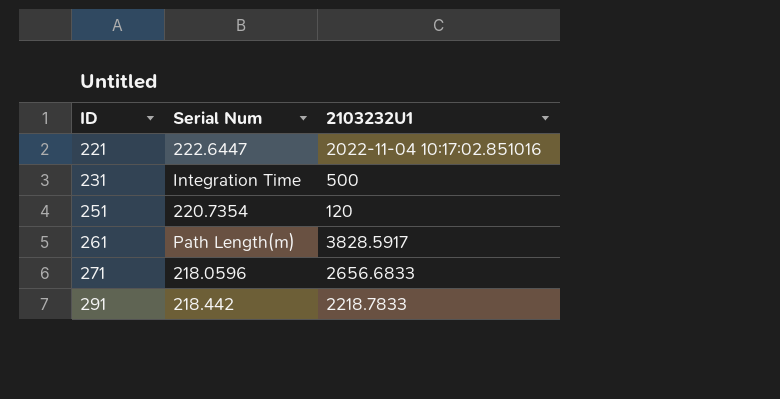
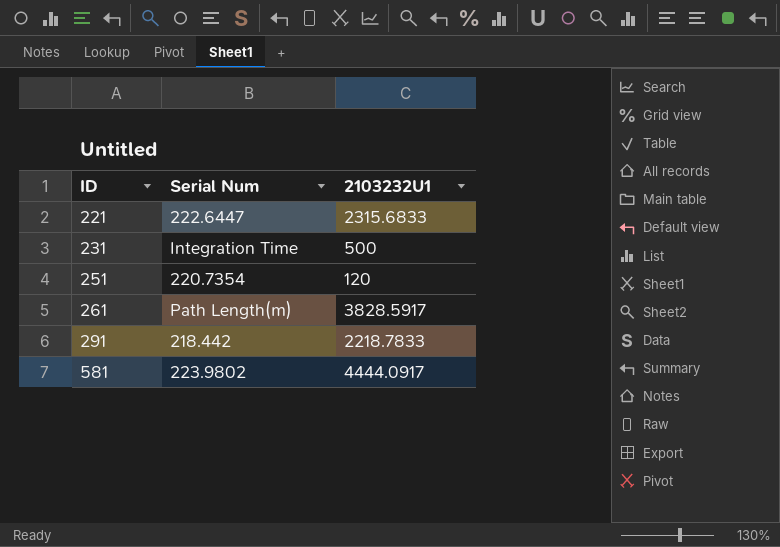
row 271: 218.0596 | 2656.6833 -> none
221 | 2103232U1: 2022-11-04 10:17:02.851016 -> 2315.6833
row 581: none -> 223.9802 | 4444.0917

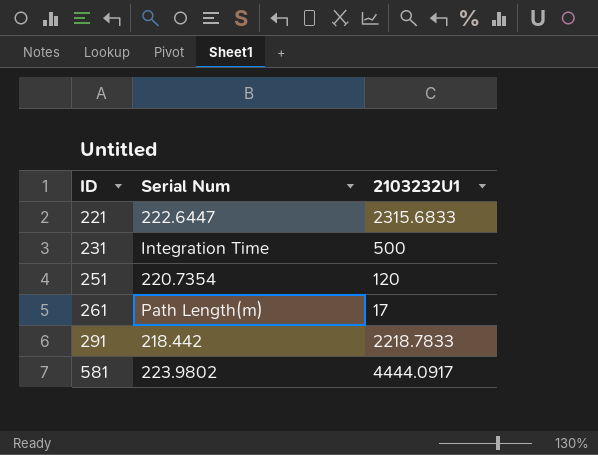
261 | 2103232U1: 3828.5917 -> 17

